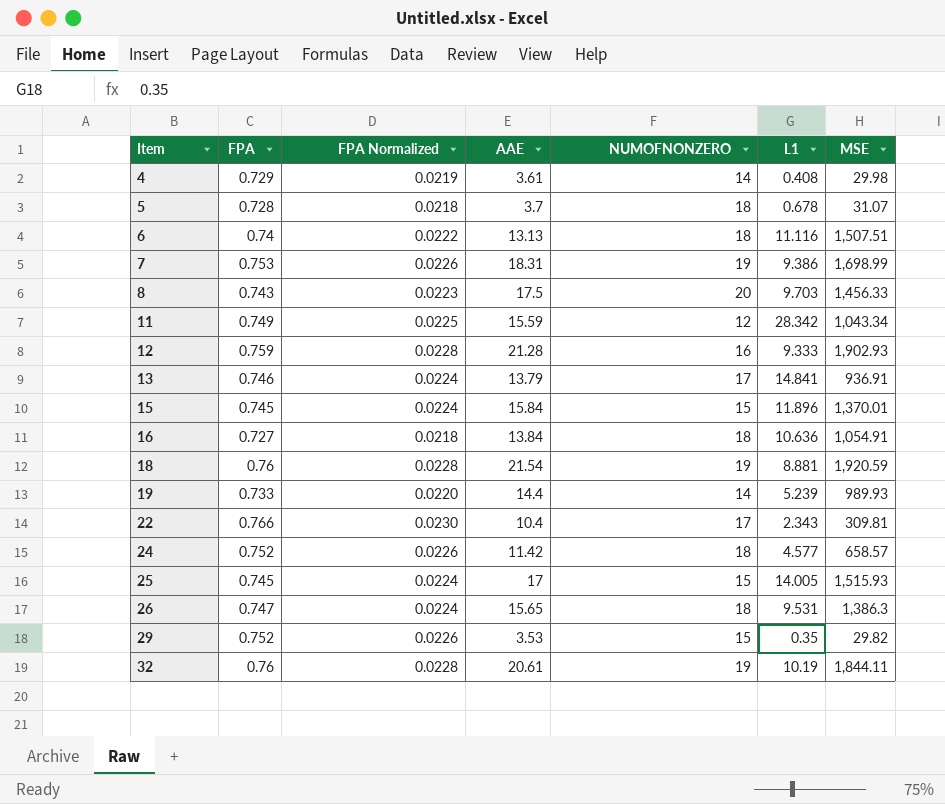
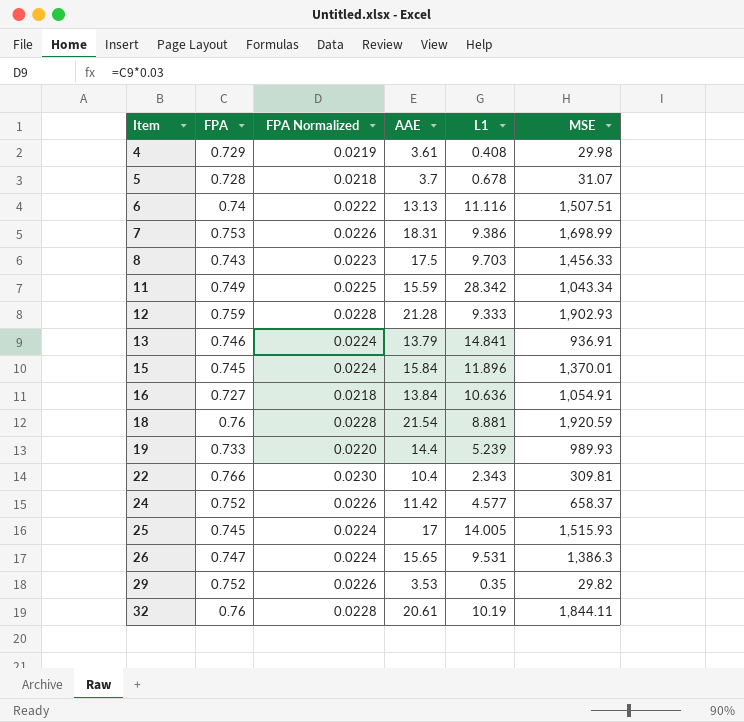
column NUMOFNONZERO | position: 5 -> none
24 | MSE: 658.57 -> 658.37

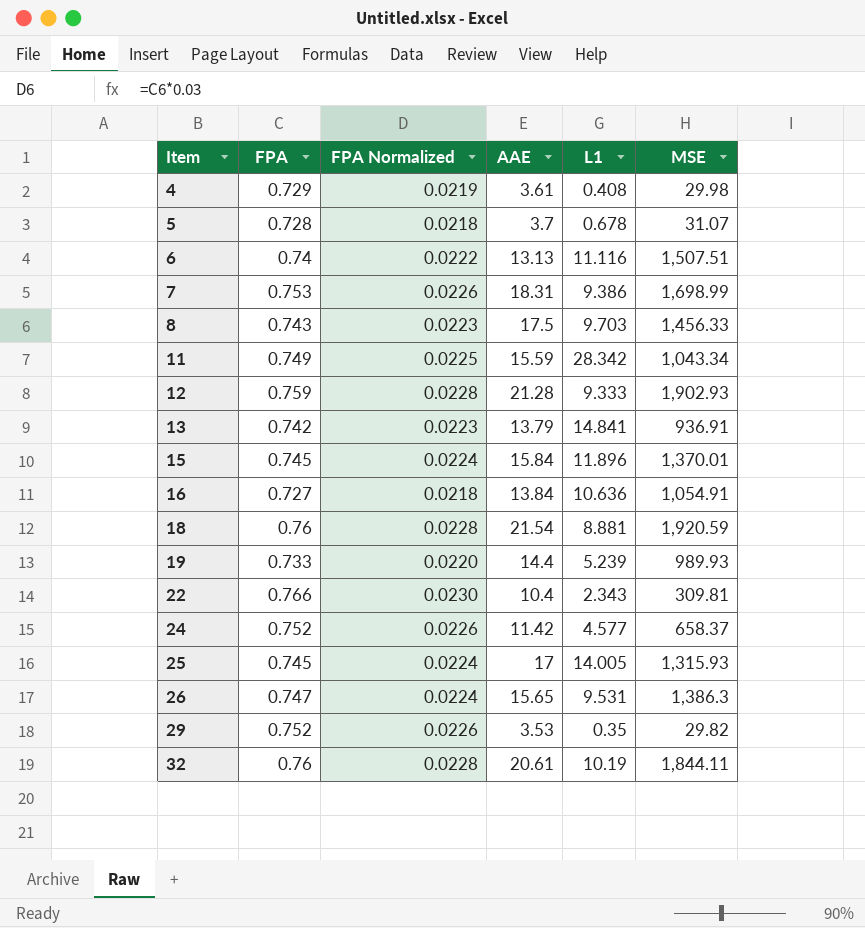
13 | FPA: 0.746 -> 0.742
13 | FPA Normalized: 0.0224 -> 0.0223
25 | MSE: 1,515.93 -> 1,315.93

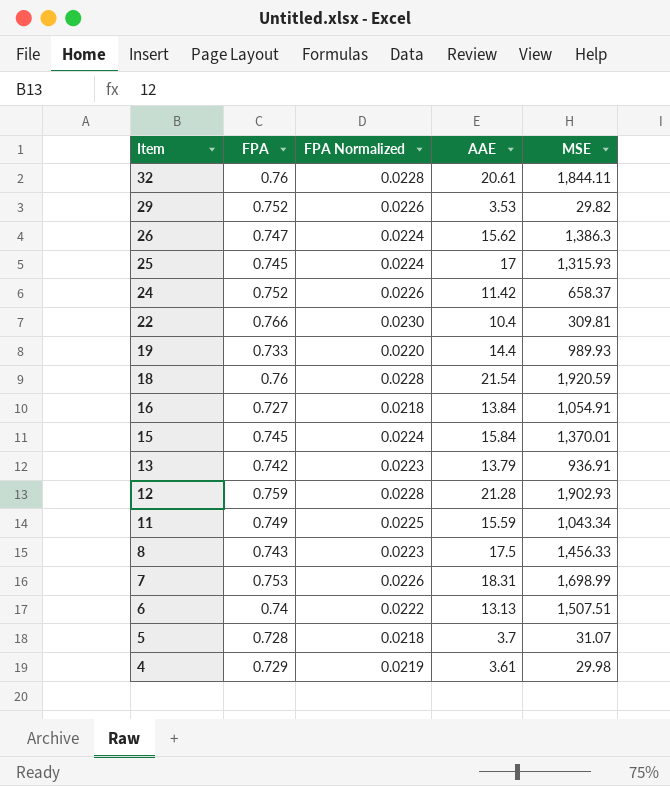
row order: Item ascending -> Item descending
column L1 | position: 5 -> none
26 | AAE: 15.65 -> 15.62

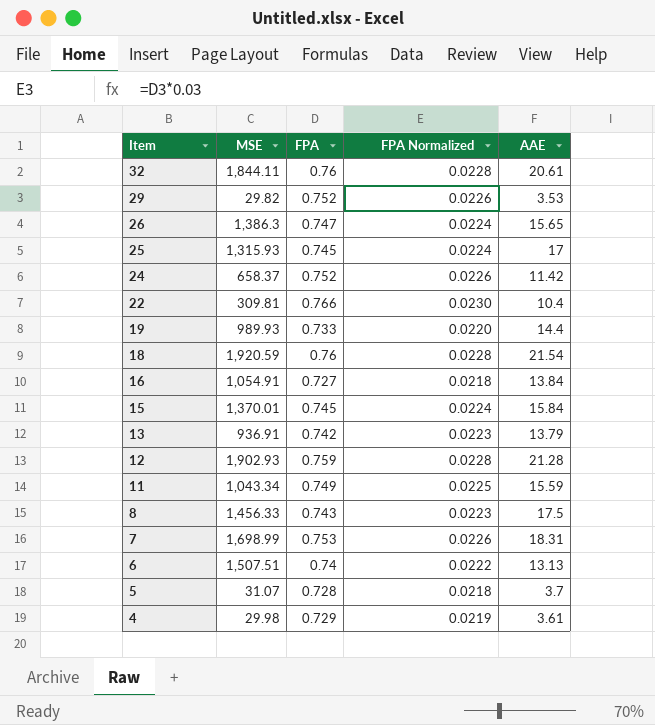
column MSE | position: 5 -> 2
26 | AAE: 15.62 -> 15.65

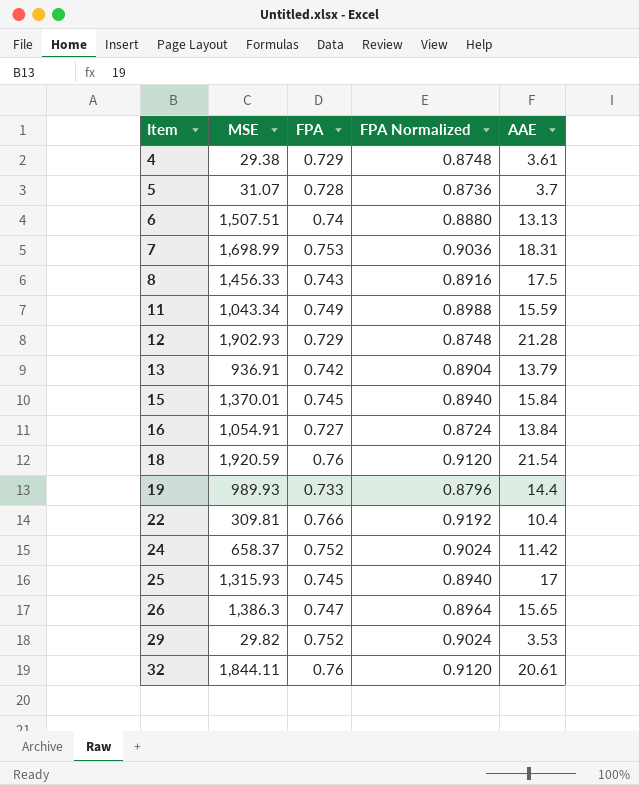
row order: Item descending -> Item ascending
column FPA Normalized | formula: [FPA] * 0.03 -> [FPA] * 1.2
4 | MSE: 29.98 -> 29.38
12 | FPA: 0.759 -> 0.729

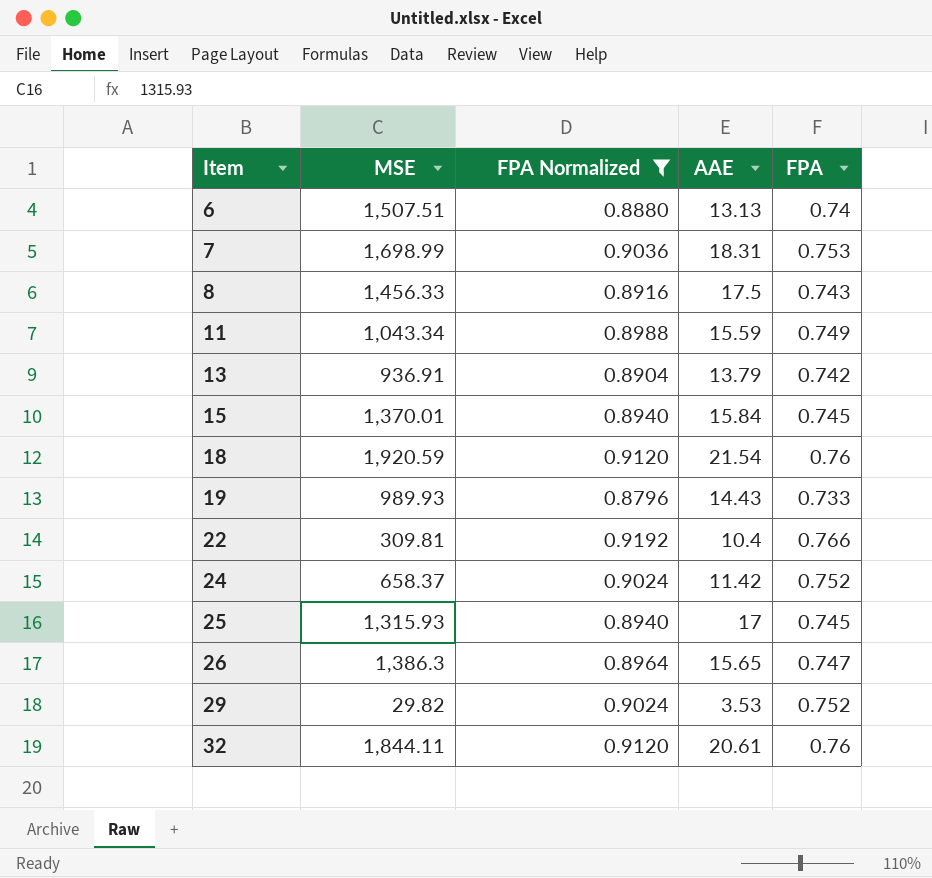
filter: none -> FPA Normalized >= 0.8796
column FPA | position: 3 -> 5
19 | AAE: 14.4 -> 14.43

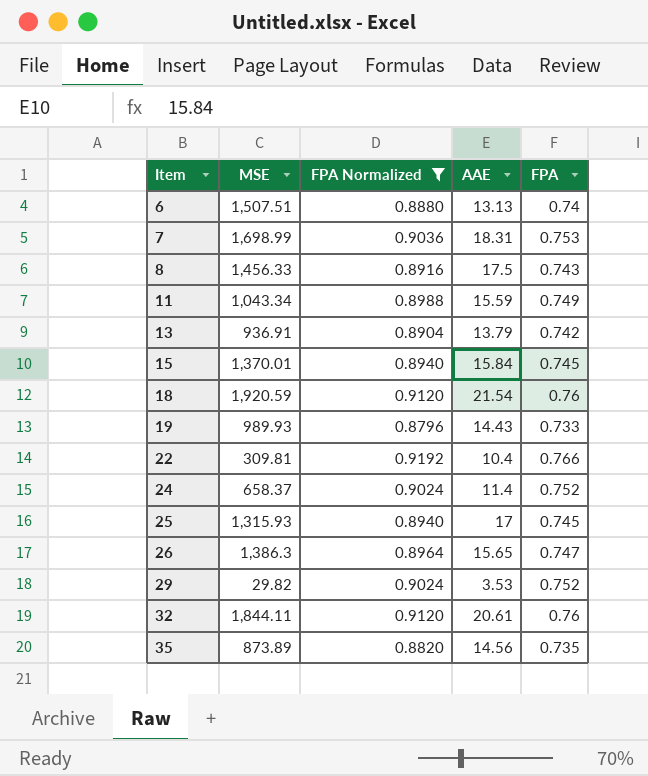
24 | AAE: 11.42 -> 11.4
row 35: none -> 873.89 | 0.8820 | 14.56 | 0.735

